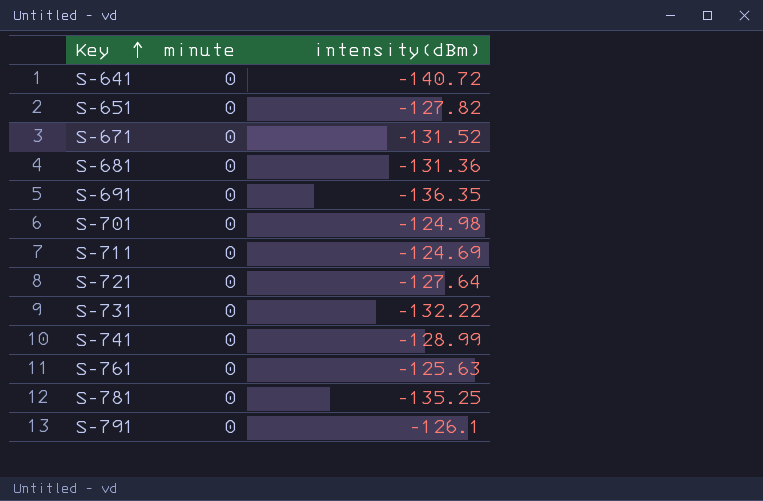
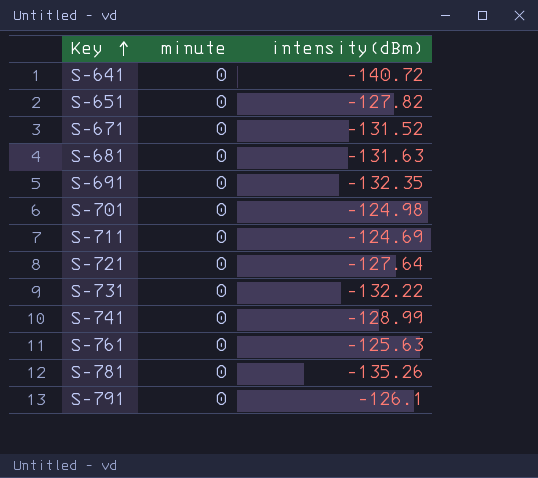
S-681 | intensity(dBm): -131.36 -> -131.63
S-691 | intensity(dBm): -136.35 -> -132.35
S-781 | intensity(dBm): -135.25 -> -135.26

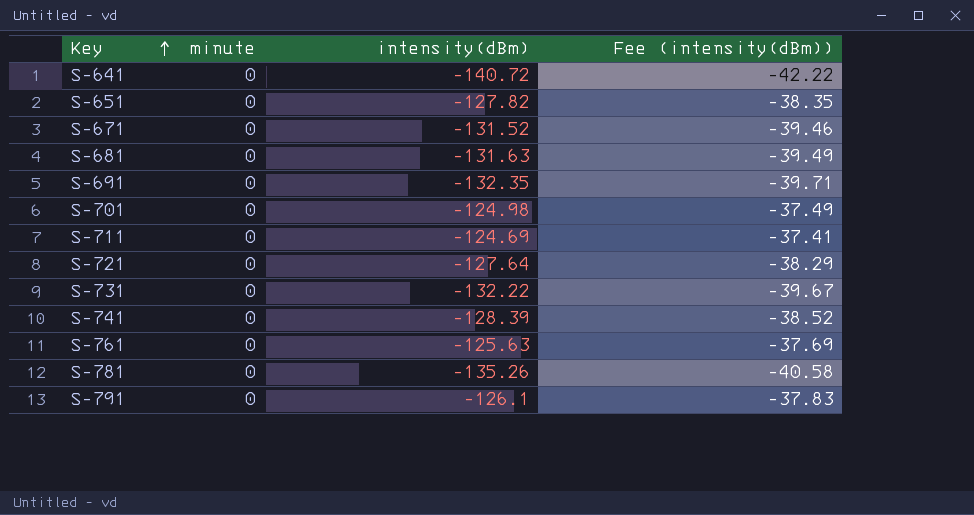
column Fee (intensity(dBm)) | formula: none -> [intensity(dBm)] * 0.3
S-741 | intensity(dBm): -128.99 -> -128.39

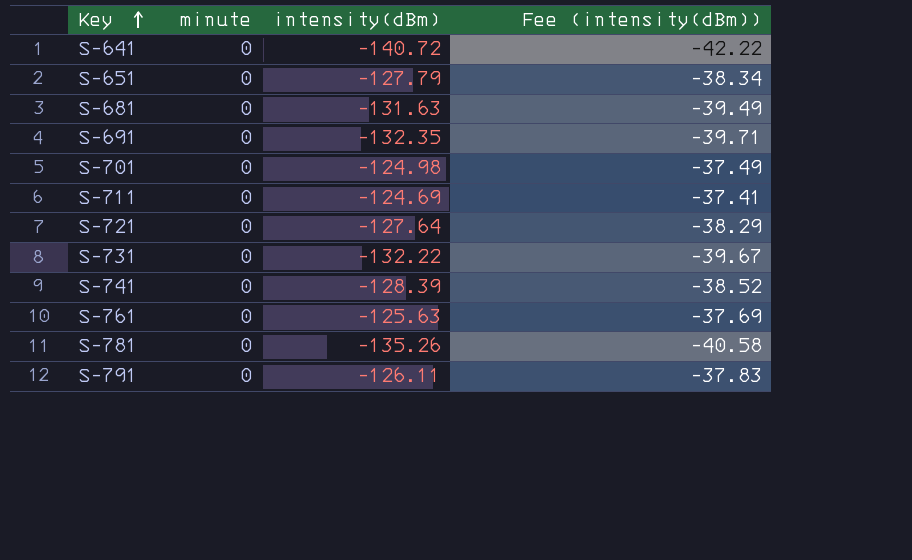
row S-671: 0 | -131.52 | -39.46 -> none
S-651 | intensity(dBm): -127.82 -> -127.79
S-651 | Fee (intensity(dBm)): -38.35 -> -38.34
S-791 | intensity(dBm): -126.1 -> -126.11

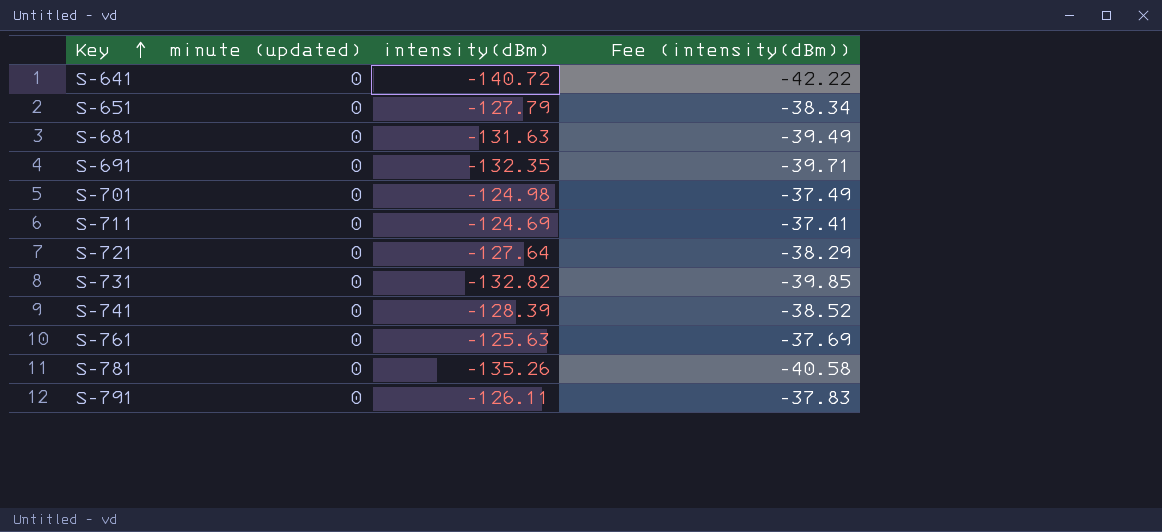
column name: minute -> minute (updated)
S-731 | intensity(dBm): -132.22 -> -132.82
S-731 | Fee (intensity(dBm)): -39.67 -> -39.85

